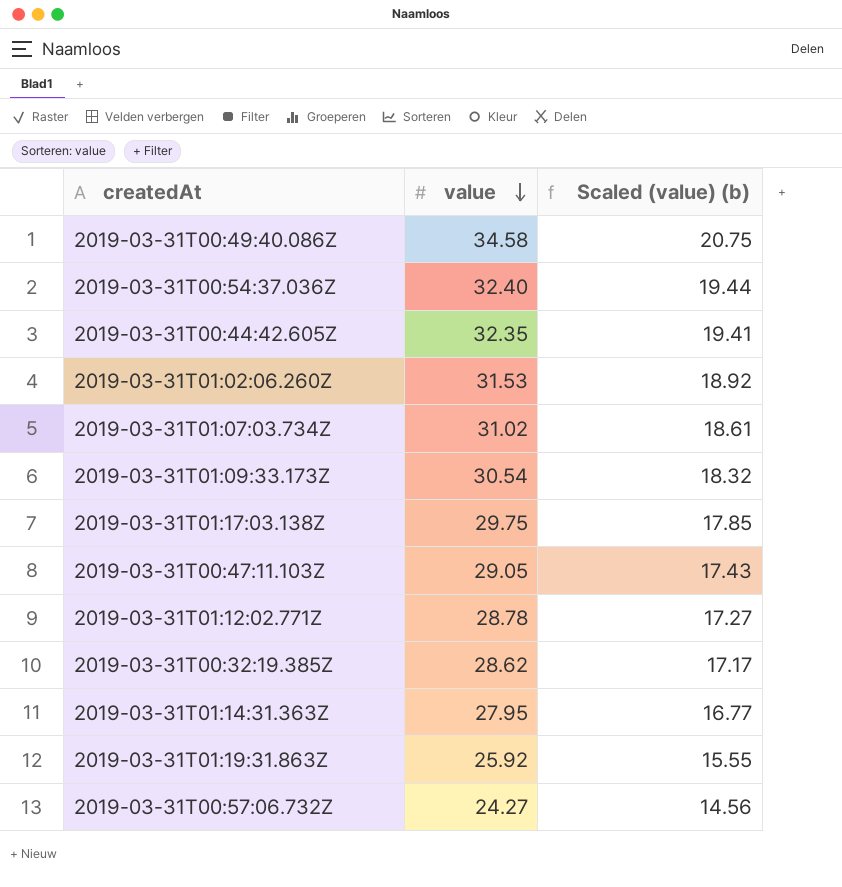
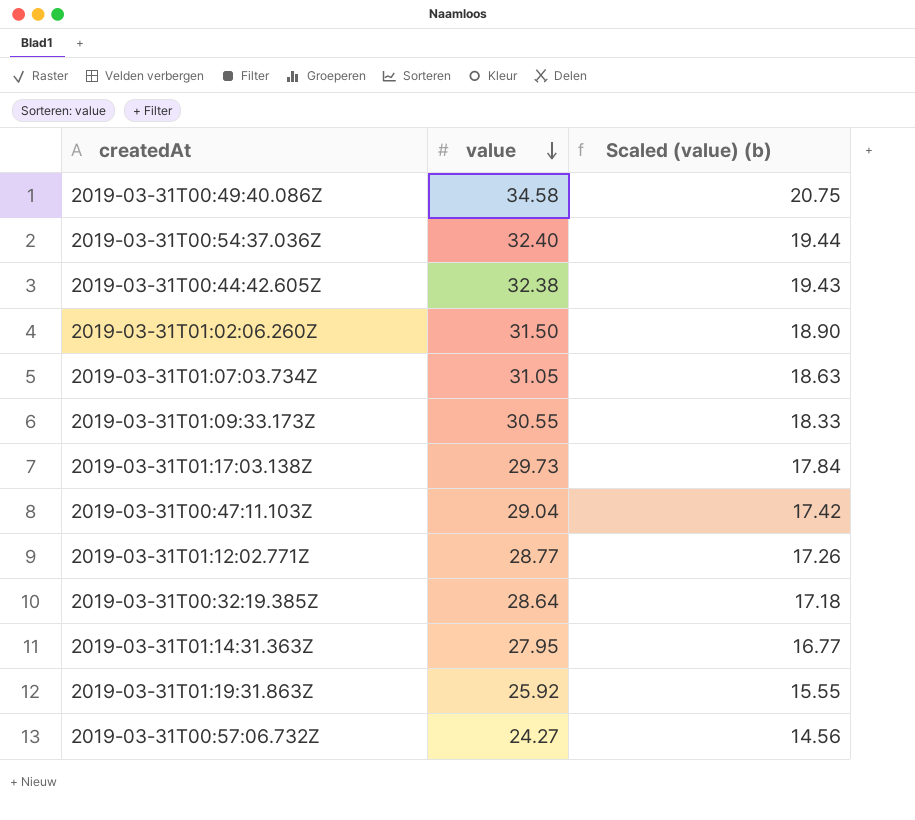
2019-03-31T00:44:42.605Z | value: 32.35 -> 32.38
2019-03-31T00:44:42.605Z | Scaled (value) (b): 19.41 -> 19.43
2019-03-31T01:02:06.260Z | value: 31.53 -> 31.50
2019-03-31T01:02:06.260Z | Scaled (value) (b): 18.92 -> 18.90
2019-03-31T01:07:03.734Z | value: 31.02 -> 31.05
2019-03-31T01:07:03.734Z | Scaled (value) (b): 18.61 -> 18.63
2019-03-31T01:09:33.173Z | value: 30.54 -> 30.55
2019-03-31T01:09:33.173Z | Scaled (value) (b): 18.32 -> 18.33
2019-03-31T01:17:03.138Z | value: 29.75 -> 29.73
2019-03-31T01:17:03.138Z | Scaled (value) (b): 17.85 -> 17.84
2019-03-31T00:47:11.103Z | value: 29.05 -> 29.04
2019-03-31T00:47:11.103Z | Scaled (value) (b): 17.43 -> 17.42
2019-03-31T01:12:02.771Z | value: 28.78 -> 28.77
2019-03-31T01:12:02.771Z | Scaled (value) (b): 17.27 -> 17.26
2019-03-31T00:32:19.385Z | value: 28.62 -> 28.64
2019-03-31T00:32:19.385Z | Scaled (value) (b): 17.17 -> 17.18

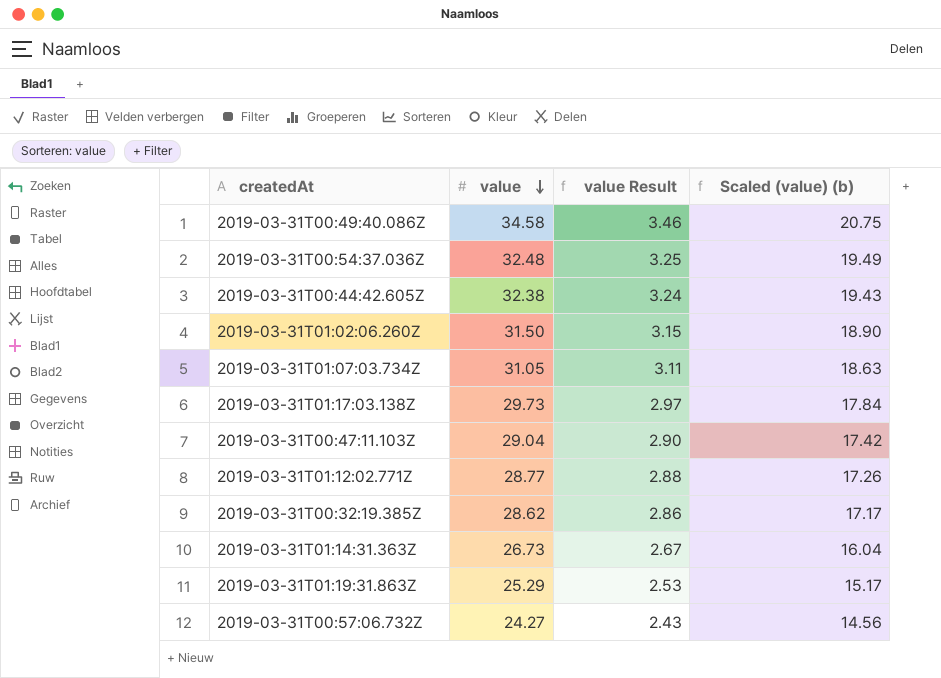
column value Result | formula: none -> [value] * 0.1
row 2019-03-31T01:09:33.173Z: 30.55 | 18.33 -> none
2019-03-31T00:54:37.036Z | value: 32.40 -> 32.48
2019-03-31T00:54:37.036Z | Scaled (value) (b): 19.44 -> 19.49
2019-03-31T00:32:19.385Z | value: 28.64 -> 28.62
2019-03-31T00:32:19.385Z | Scaled (value) (b): 17.18 -> 17.17
2019-03-31T01:14:31.363Z | value: 27.95 -> 26.73
2019-03-31T01:14:31.363Z | Scaled (value) (b): 16.77 -> 16.04
2019-03-31T01:19:31.863Z | value: 25.92 -> 25.29
2019-03-31T01:19:31.863Z | Scaled (value) (b): 15.55 -> 15.17

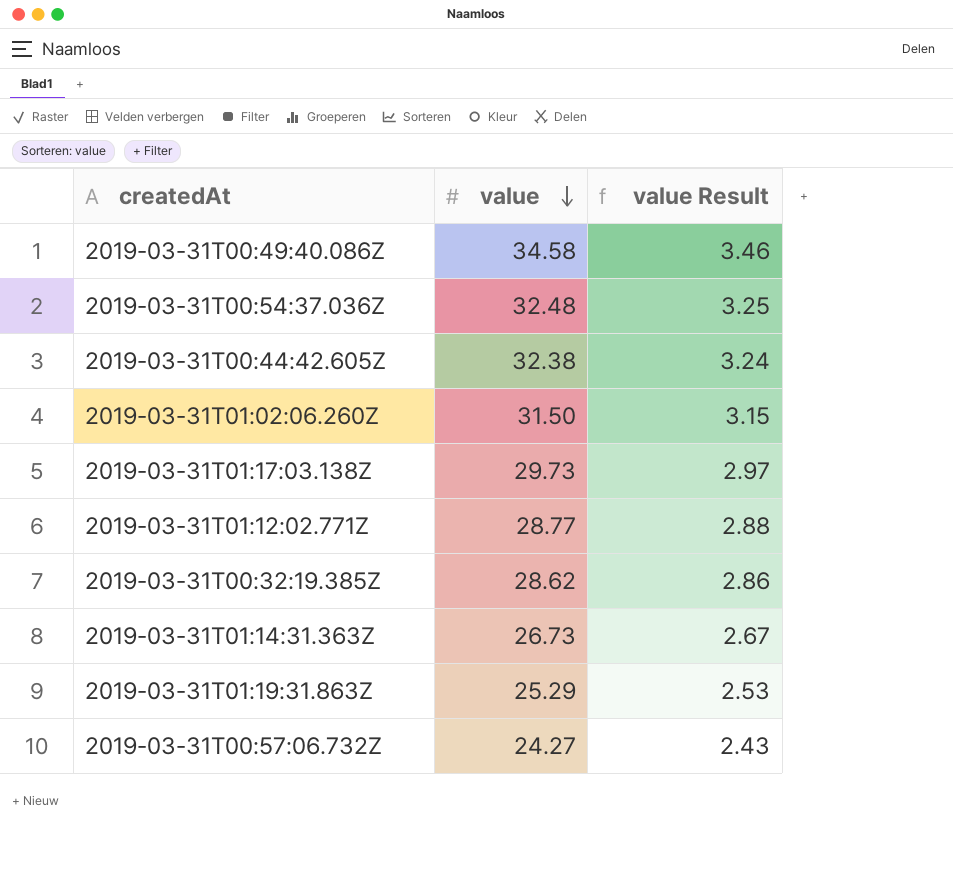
column Scaled (value) (b) | formula: [value] * 0.6 -> none
row 2019-03-31T01:07:03.734Z: 31.05 | 3.11 | 18.63 -> none
row 2019-03-31T00:47:11.103Z: 29.04 | 2.90 | 17.42 -> none

